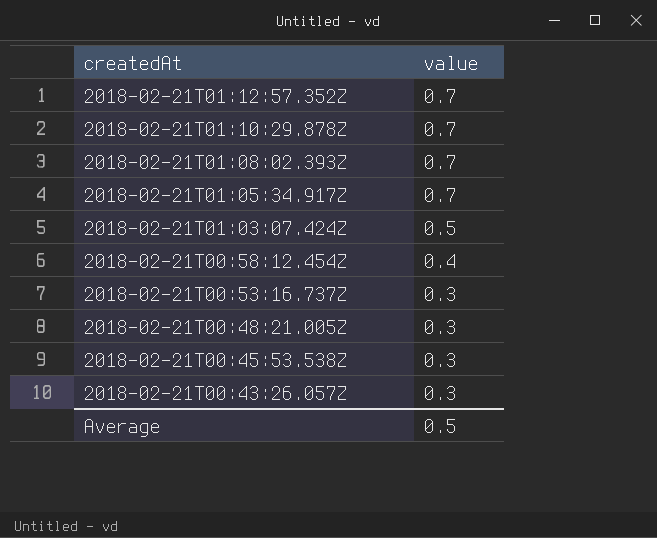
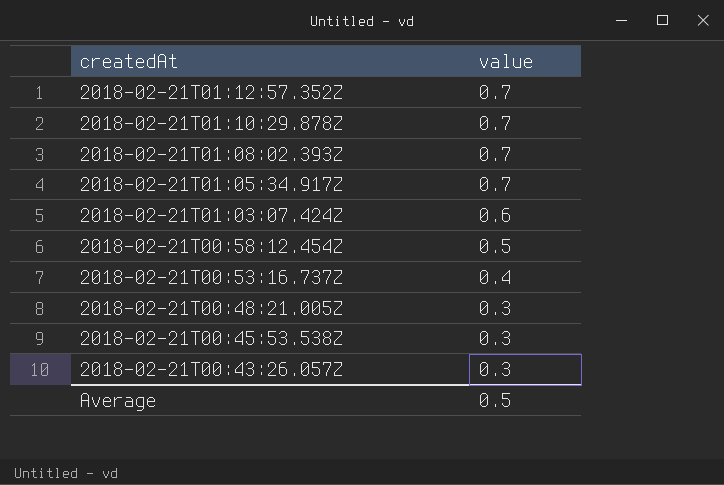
2018-02-21T01:03:07.424Z | value: 0.5 -> 0.6
2018-02-21T00:58:12.454Z | value: 0.4 -> 0.5
2018-02-21T00:53:16.737Z | value: 0.3 -> 0.4

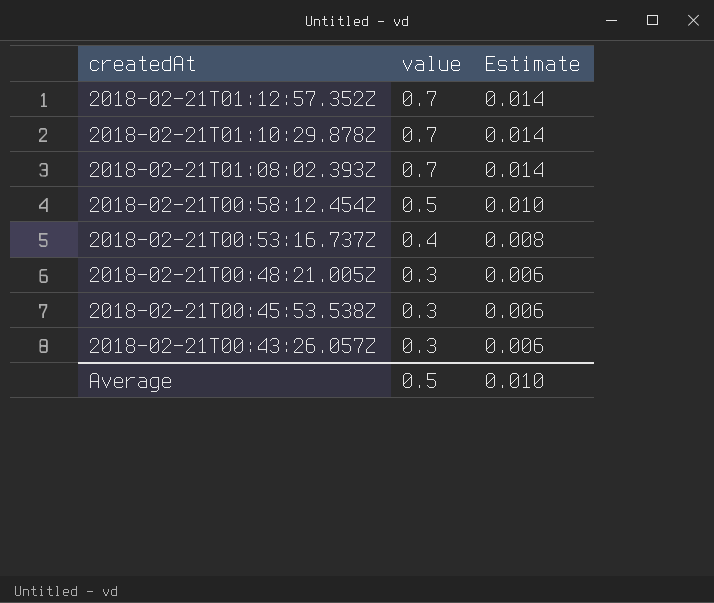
column Estimate | formula: none -> [value] * 0.02
row 2018-02-21T01:05:34.917Z: 0.7 -> none
row 2018-02-21T01:03:07.424Z: 0.6 -> none

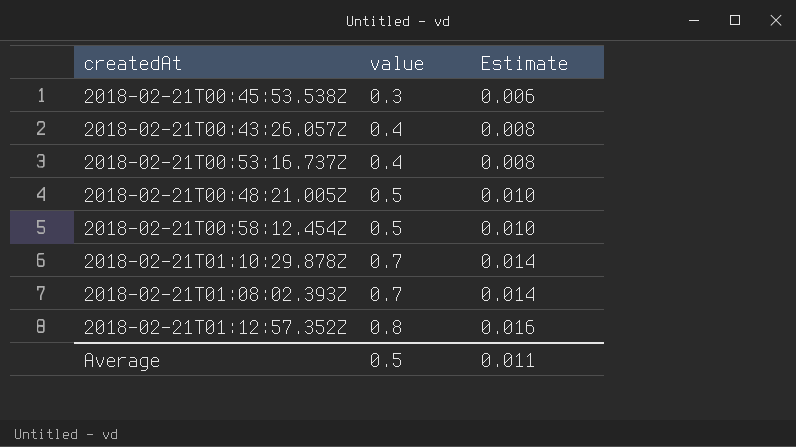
row order: createdAt descending -> value ascending
2018-02-21T00:43:26.057Z | value: 0.3 -> 0.4
2018-02-21T00:43:26.057Z | Estimate: 0.006 -> 0.008
2018-02-21T00:48:21.005Z | value: 0.3 -> 0.5
2018-02-21T00:48:21.005Z | Estimate: 0.006 -> 0.010
2018-02-21T01:12:57.352Z | value: 0.7 -> 0.8
2018-02-21T01:12:57.352Z | Estimate: 0.014 -> 0.016
Average | Estimate: 0.010 -> 0.011

